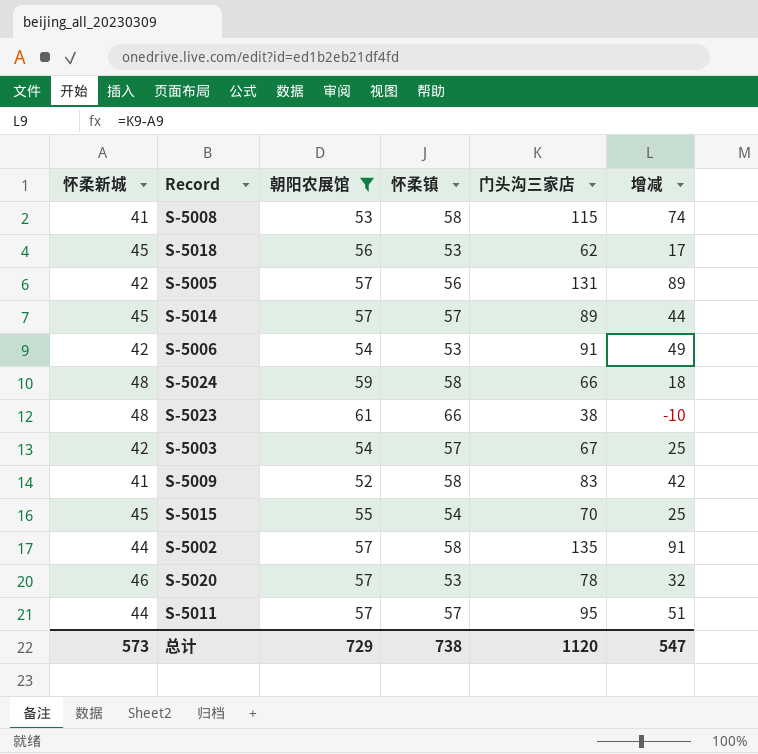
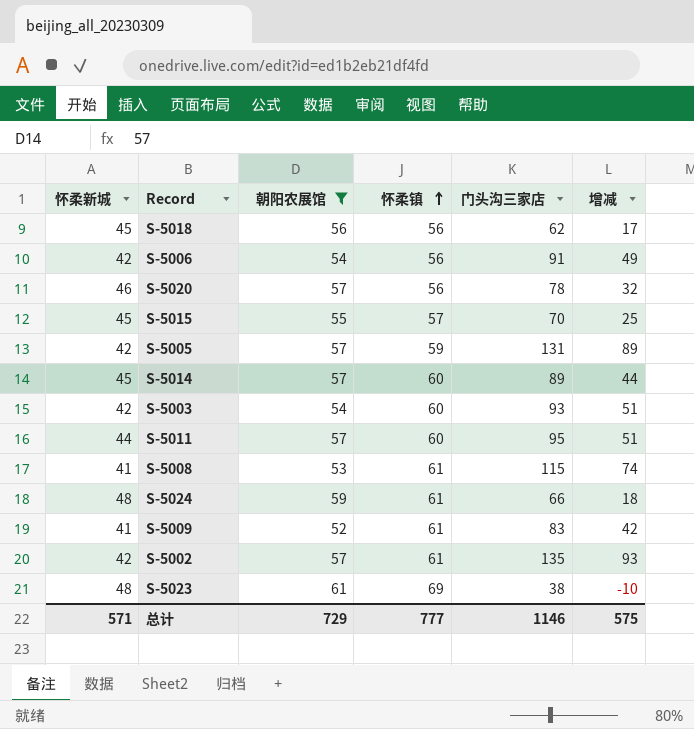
row order: none -> 怀柔镇 ascending
S-5018 | 怀柔镇: 53 -> 56
S-5006 | 怀柔镇: 53 -> 56
S-5020 | 怀柔镇: 53 -> 56
S-5015 | 怀柔镇: 54 -> 57
S-5005 | 怀柔镇: 56 -> 59
S-5014 | 怀柔镇: 57 -> 60
S-5003 | 怀柔镇: 57 -> 60
S-5003 | 门头沟三家店: 67 -> 93
S-5003 | 增减: 25 -> 51
S-5011 | 怀柔镇: 57 -> 60
S-5008 | 怀柔镇: 58 -> 61
S-5024 | 怀柔镇: 58 -> 61
S-5009 | 怀柔镇: 58 -> 61
S-5002 | 怀柔新城: 44 -> 42
S-5002 | 怀柔镇: 58 -> 61
S-5002 | 增减: 91 -> 93
S-5023 | 怀柔镇: 66 -> 69
总计 | 怀柔新城: 573 -> 571
总计 | 怀柔镇: 738 -> 777
总计 | 门头沟三家店: 1120 -> 1146
总计 | 增减: 547 -> 575

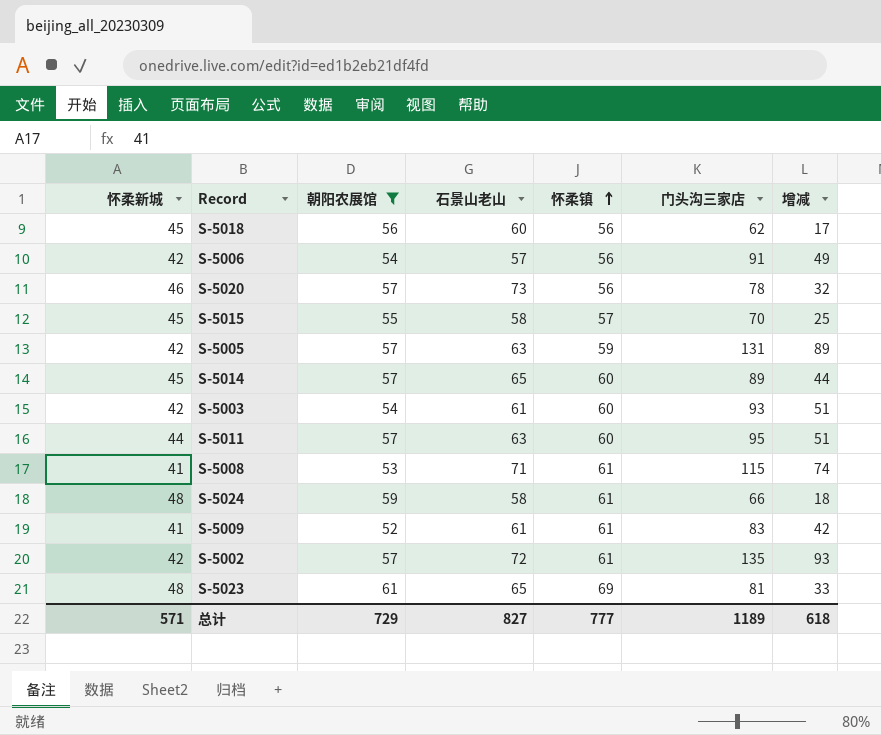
column 石景山老山 | position: none -> 4
S-5023 | 门头沟三家店: 38 -> 81
S-5023 | 增减: -10 -> 33
总计 | 门头沟三家店: 1146 -> 1189
总计 | 增减: 575 -> 618

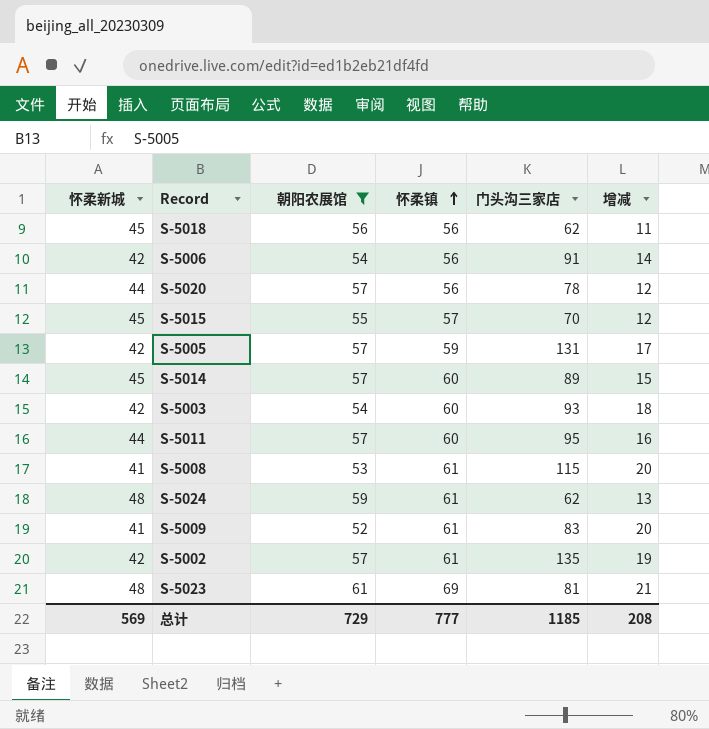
column 石景山老山 | position: 4 -> none
column 增减 | formula: [门头沟三家店] - [怀柔新城] -> [怀柔镇] - [怀柔新城]
S-5020 | 怀柔新城: 46 -> 44
S-5024 | 门头沟三家店: 66 -> 62
总计 | 怀柔新城: 571 -> 569
总计 | 门头沟三家店: 1189 -> 1185
总计 | 增减: 618 -> 208

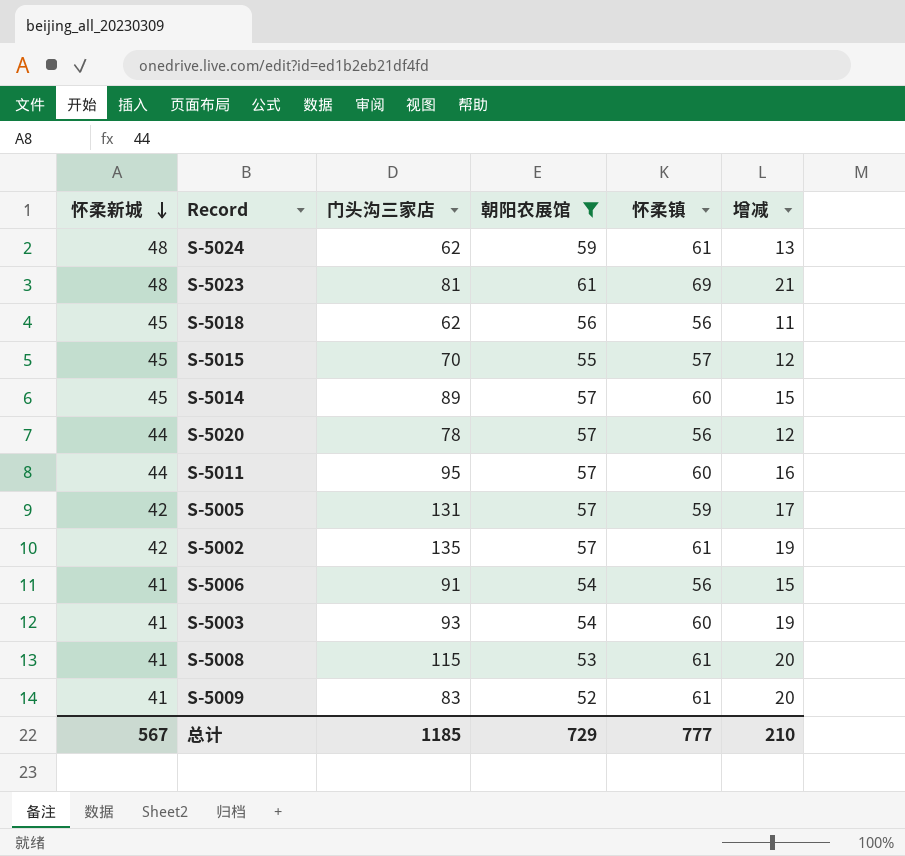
row order: 怀柔镇 ascending -> 怀柔新城 descending
column 门头沟三家店 | position: 5 -> 3
S-5006 | 怀柔新城: 42 -> 41
S-5006 | 增减: 14 -> 15
S-5003 | 怀柔新城: 42 -> 41
S-5003 | 增减: 18 -> 19
总计 | 怀柔新城: 569 -> 567
总计 | 增减: 208 -> 210

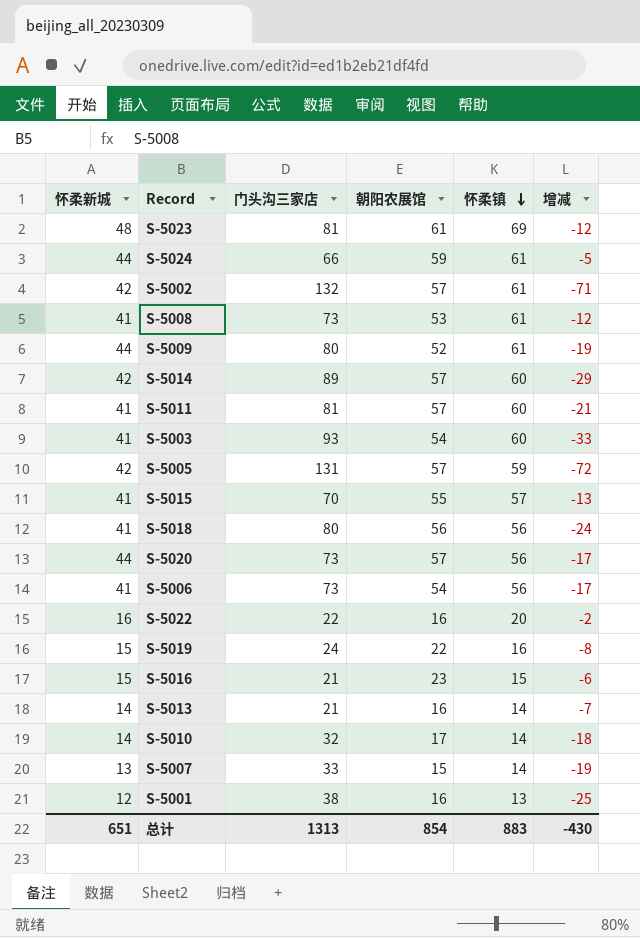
filter: 朝阳农展馆 >= 52 -> none
row order: 怀柔新城 descending -> 怀柔镇 descending
column 增减 | formula: [怀柔镇] - [怀柔新城] -> [怀柔镇] - [门头沟三家店]
S-5024 | 怀柔新城: 48 -> 44
S-5024 | 门头沟三家店: 62 -> 66
S-5002 | 门头沟三家店: 135 -> 132
S-5008 | 门头沟三家店: 115 -> 73
S-5009 | 怀柔新城: 41 -> 44
S-5009 | 门头沟三家店: 83 -> 80
S-5014 | 怀柔新城: 45 -> 42
S-5011 | 怀柔新城: 44 -> 41
S-5011 | 门头沟三家店: 95 -> 81
S-5015 | 怀柔新城: 45 -> 41
S-5018 | 怀柔新城: 45 -> 41
S-5018 | 门头沟三家店: 62 -> 80
S-5020 | 门头沟三家店: 78 -> 73
S-5006 | 门头沟三家店: 91 -> 73
总计 | 怀柔新城: 567 -> 651
总计 | 门头沟三家店: 1185 -> 1313
总计 | 朝阳农展馆: 729 -> 854
总计 | 怀柔镇: 777 -> 883
总计 | 增减: 210 -> -430

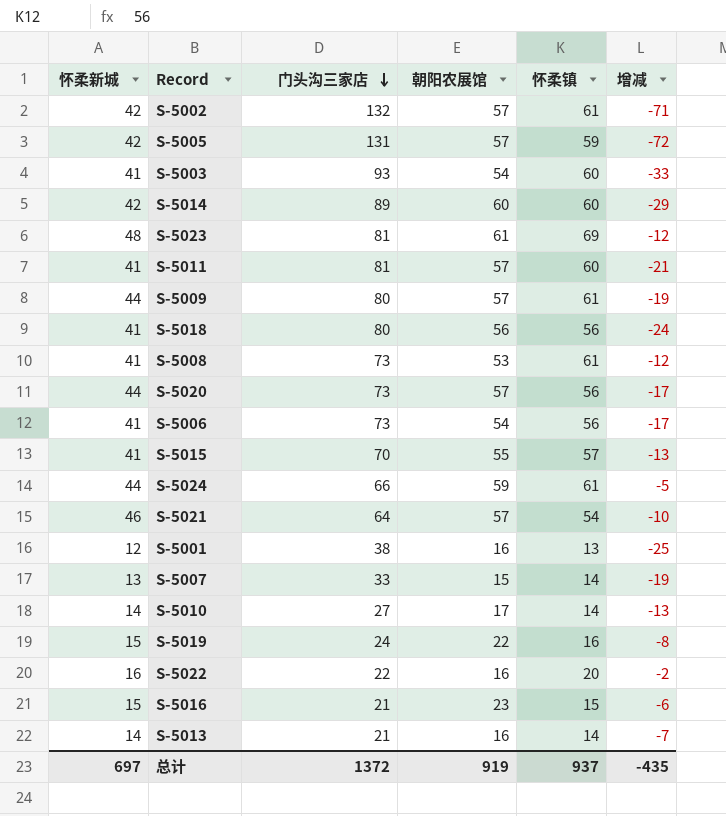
row order: 怀柔镇 descending -> 门头沟三家店 descending
S-5014 | 朝阳农展馆: 57 -> 60
S-5009 | 朝阳农展馆: 52 -> 57
row S-5021: none -> 46 | 64 | 57 | 54 | -10
S-5010 | 门头沟三家店: 32 -> 27
S-5010 | 增减: -18 -> -13
总计 | 怀柔新城: 651 -> 697
总计 | 门头沟三家店: 1313 -> 1372
总计 | 朝阳农展馆: 854 -> 919
总计 | 怀柔镇: 883 -> 937
总计 | 增减: -430 -> -435

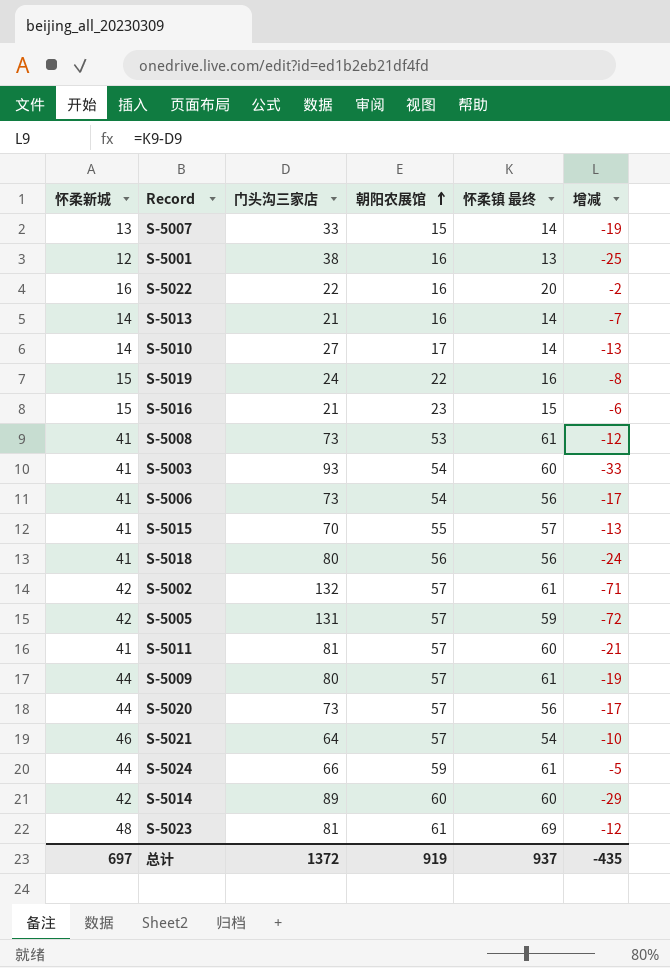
row order: 门头沟三家店 descending -> 朝阳农展馆 ascending
column name: 怀柔镇 -> 怀柔镇 最终

